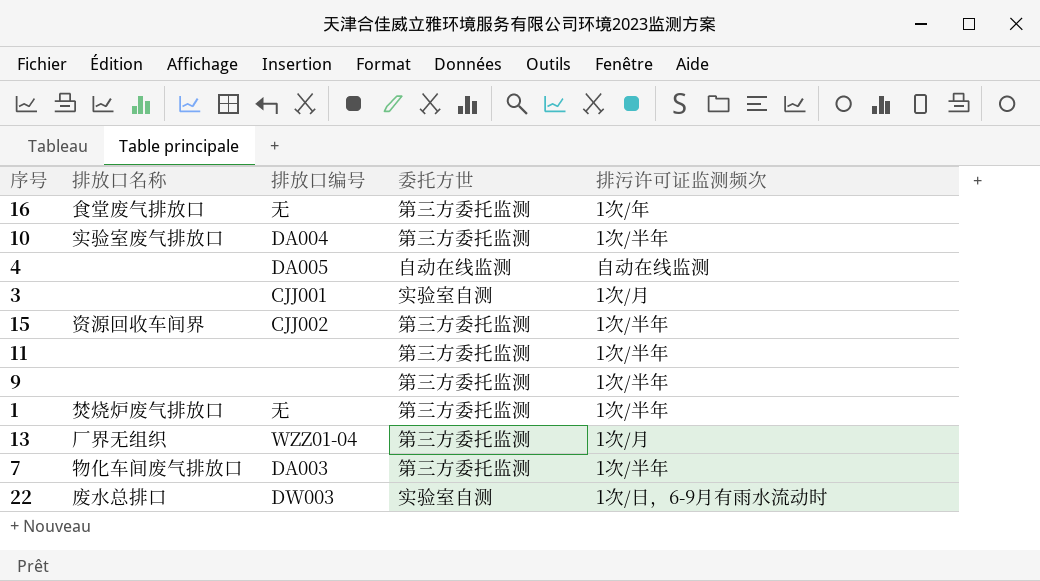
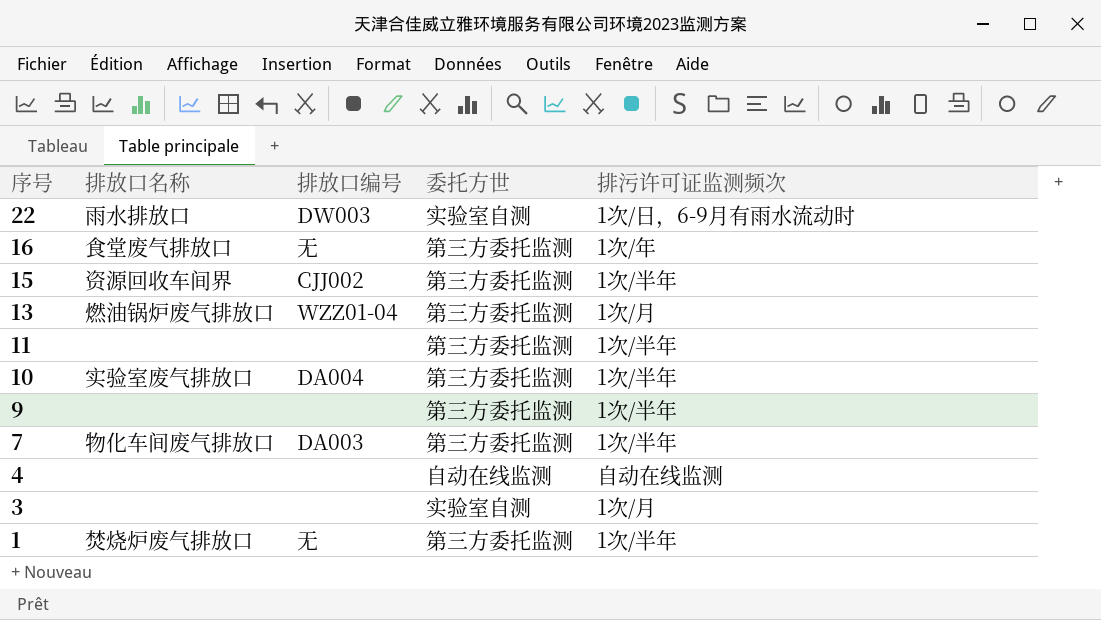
row order: none -> 序号 descending
22 | 排放口名称: 废水总排口 -> 雨水排放口
13 | 排放口名称: 厂界无组织 -> 燃油锅炉废气排放口
4 | 排放口编号: DA005 -> none
3 | 排放口编号: CJJ001 -> none

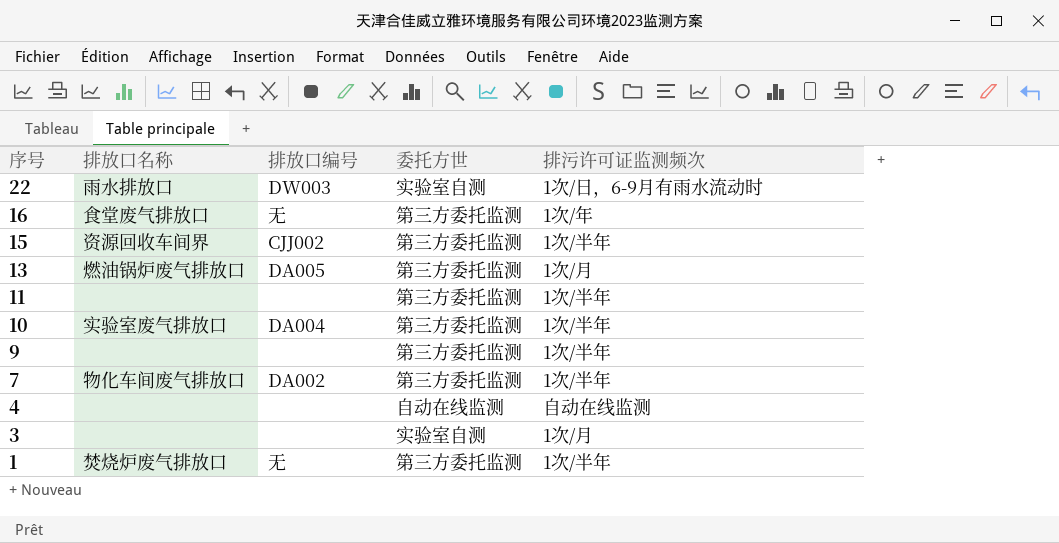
13 | 排放口编号: WZZ01-04 -> DA005
7 | 排放口编号: DA003 -> DA002

